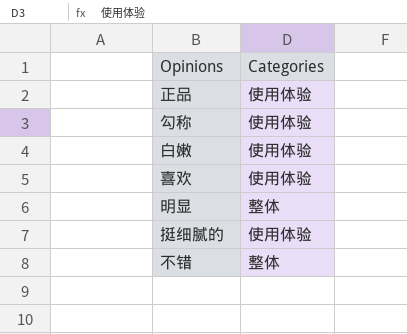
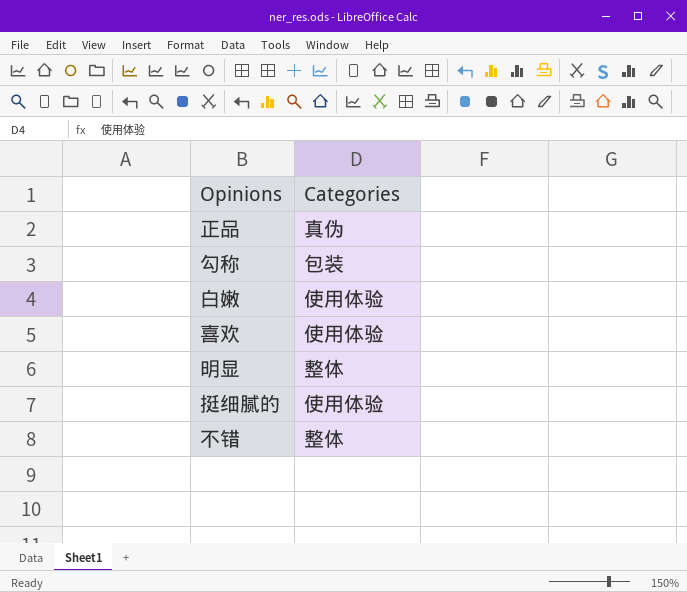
正品 | Categories: 使用体验 -> 真伪
勾称 | Categories: 使用体验 -> 包装

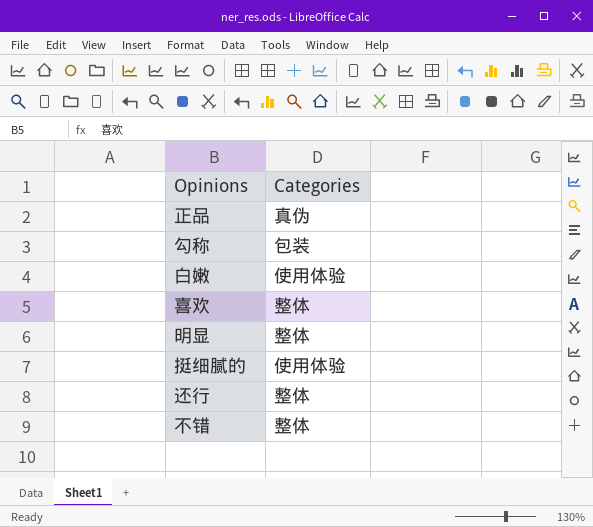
喜欢 | Categories: 使用体验 -> 整体
row 还行: none -> 整体

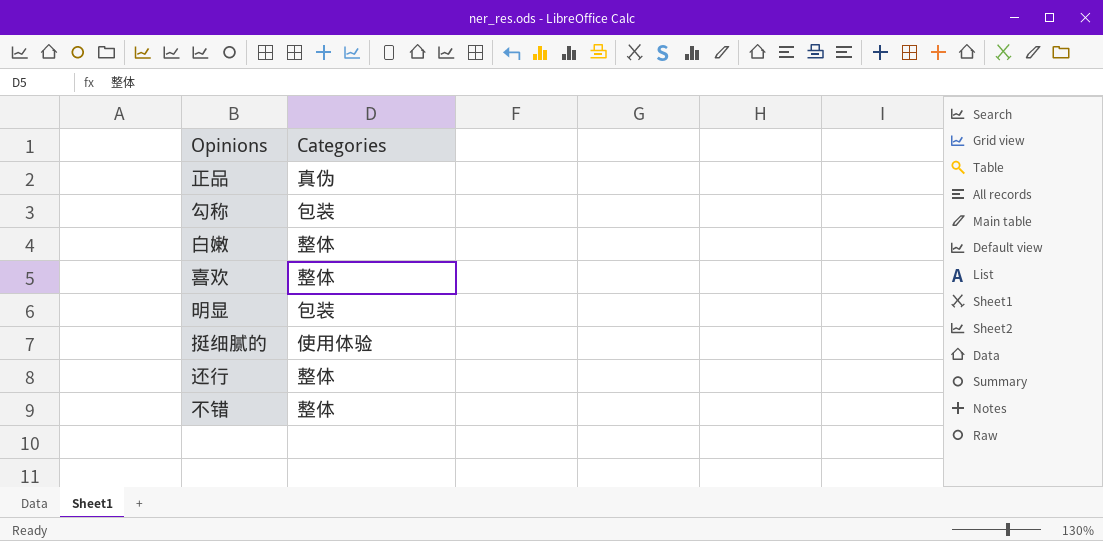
白嫩 | Categories: 使用体验 -> 整体
明显 | Categories: 整体 -> 包装

